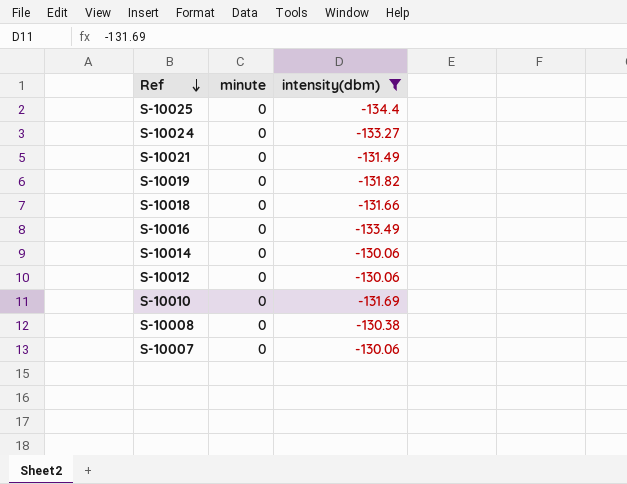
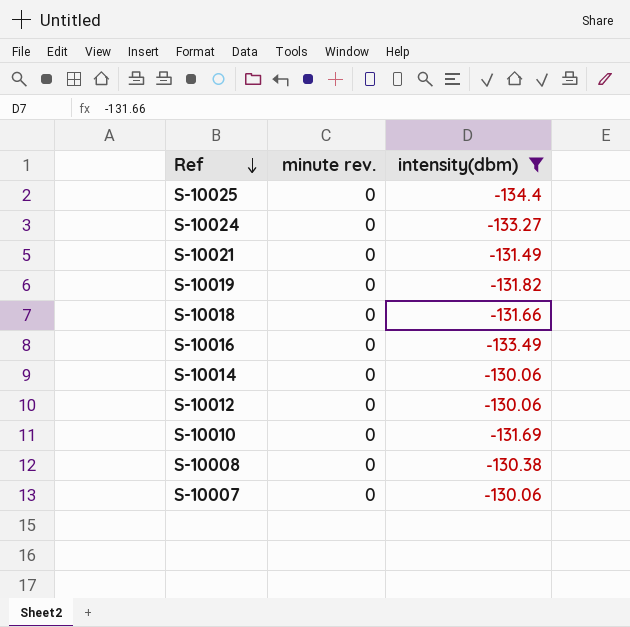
column name: minute -> minute rev.

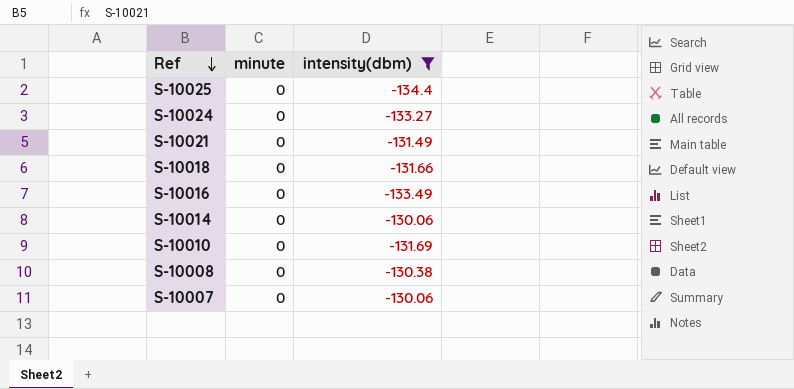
column name: minute rev. -> minute
row S-10019: 0 | -131.82 -> none
row S-10012: 0 | -130.06 -> none

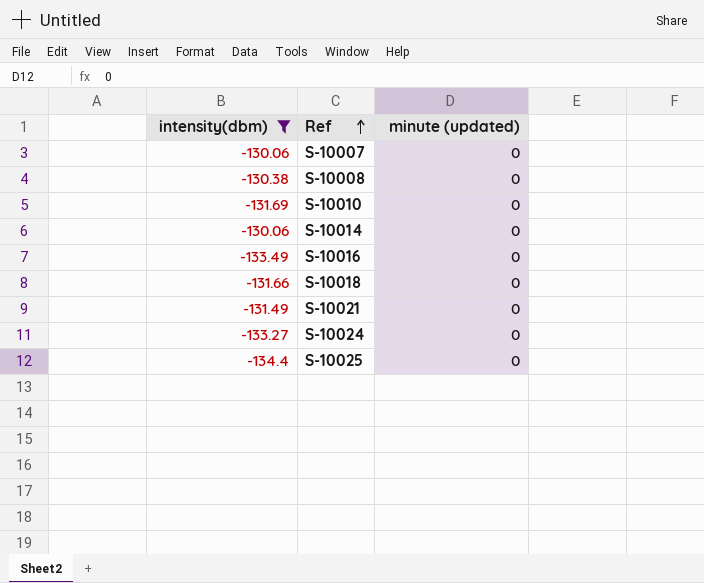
row order: Ref descending -> Ref ascending
column intensity(dbm) | position: 3 -> 1
column name: minute -> minute (updated)

